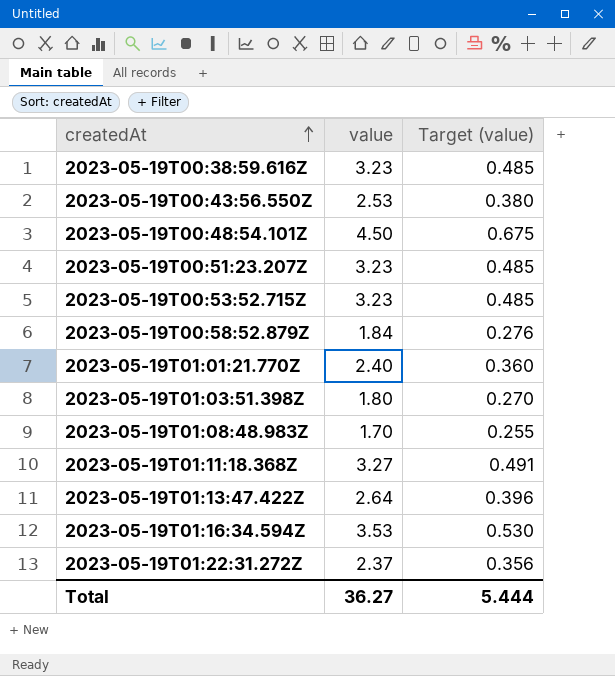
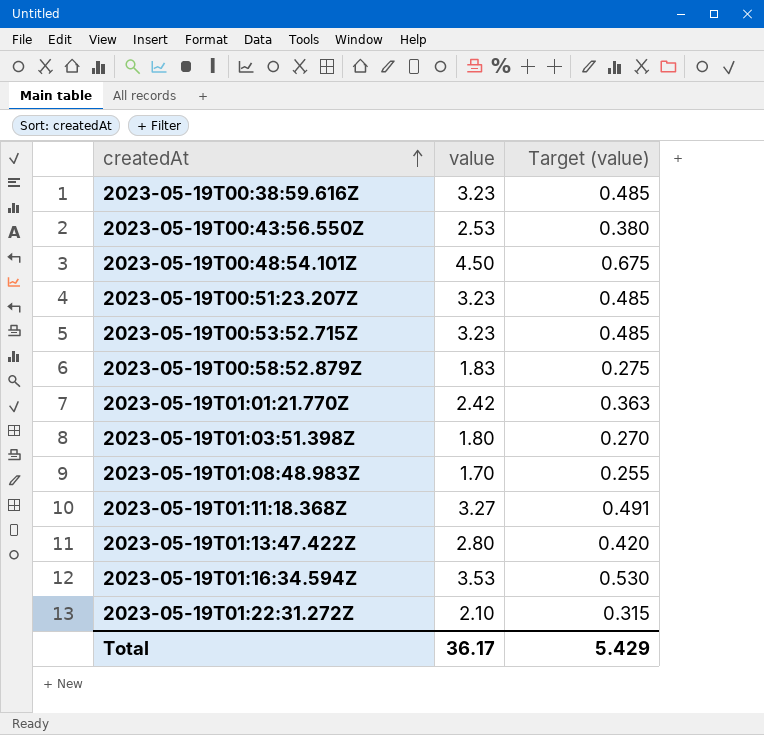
2023-05-19T00:58:52.879Z | value: 1.84 -> 1.83
2023-05-19T00:58:52.879Z | Target (value): 0.276 -> 0.275
2023-05-19T01:01:21.770Z | value: 2.40 -> 2.42
2023-05-19T01:01:21.770Z | Target (value): 0.360 -> 0.363
2023-05-19T01:13:47.422Z | value: 2.64 -> 2.80
2023-05-19T01:13:47.422Z | Target (value): 0.396 -> 0.420
2023-05-19T01:22:31.272Z | value: 2.37 -> 2.10
2023-05-19T01:22:31.272Z | Target (value): 0.356 -> 0.315
Total | value: 36.27 -> 36.17
Total | Target (value): 5.444 -> 5.429

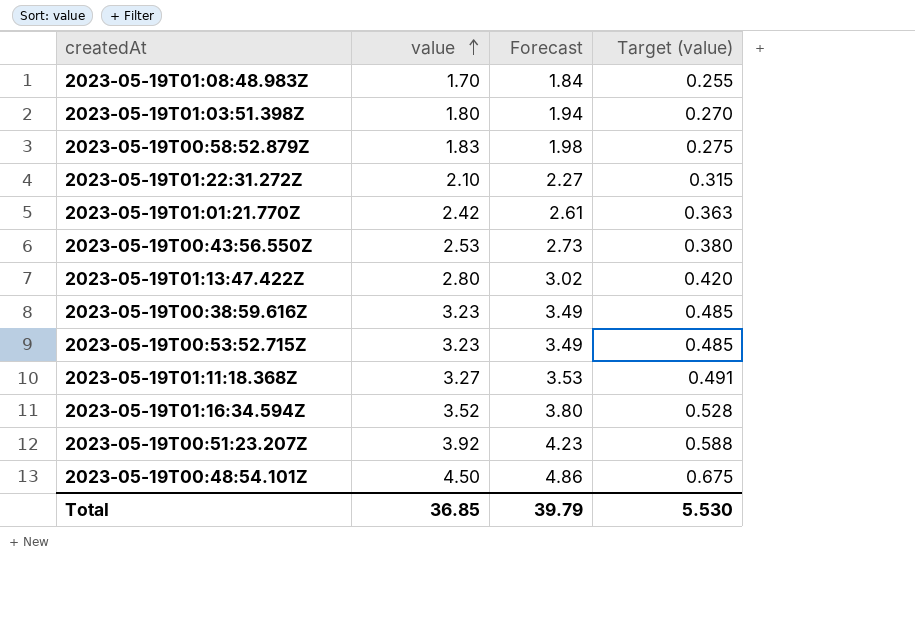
row order: createdAt ascending -> value ascending
column Forecast | formula: none -> [value] * 1.08
2023-05-19T01:16:34.594Z | value: 3.53 -> 3.52
2023-05-19T01:16:34.594Z | Target (value): 0.530 -> 0.528
2023-05-19T00:51:23.207Z | value: 3.23 -> 3.92
2023-05-19T00:51:23.207Z | Target (value): 0.485 -> 0.588
Total | value: 36.17 -> 36.85
Total | Target (value): 5.429 -> 5.530

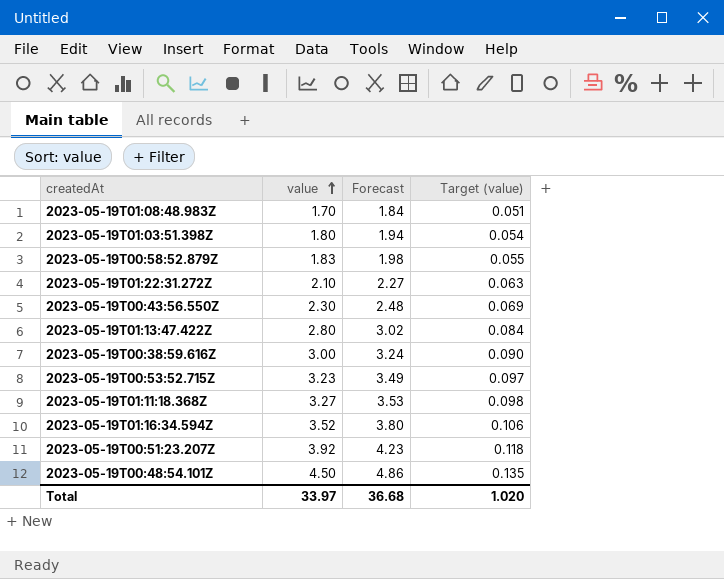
column Target (value) | formula: [value] * 0.15 -> [value] * 0.03
row 2023-05-19T01:01:21.770Z: 2.42 | 2.61 | 0.363 -> none
2023-05-19T00:43:56.550Z | value: 2.53 -> 2.30
2023-05-19T00:43:56.550Z | Forecast: 2.73 -> 2.48
2023-05-19T00:38:59.616Z | value: 3.23 -> 3.00
2023-05-19T00:38:59.616Z | Forecast: 3.49 -> 3.24
Total | value: 36.85 -> 33.97
Total | Forecast: 39.79 -> 36.68
Total | Target (value): 5.530 -> 1.020

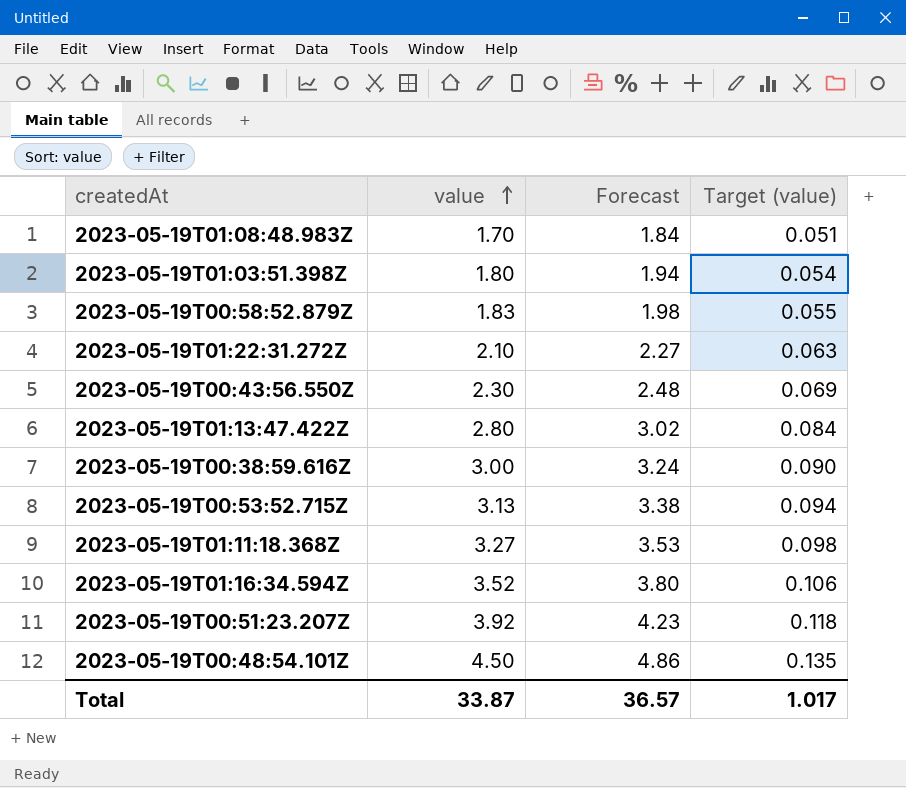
2023-05-19T00:53:52.715Z | value: 3.23 -> 3.13
2023-05-19T00:53:52.715Z | Forecast: 3.49 -> 3.38
2023-05-19T00:53:52.715Z | Target (value): 0.097 -> 0.094
Total | value: 33.97 -> 33.87
Total | Forecast: 36.68 -> 36.57
Total | Target (value): 1.020 -> 1.017

